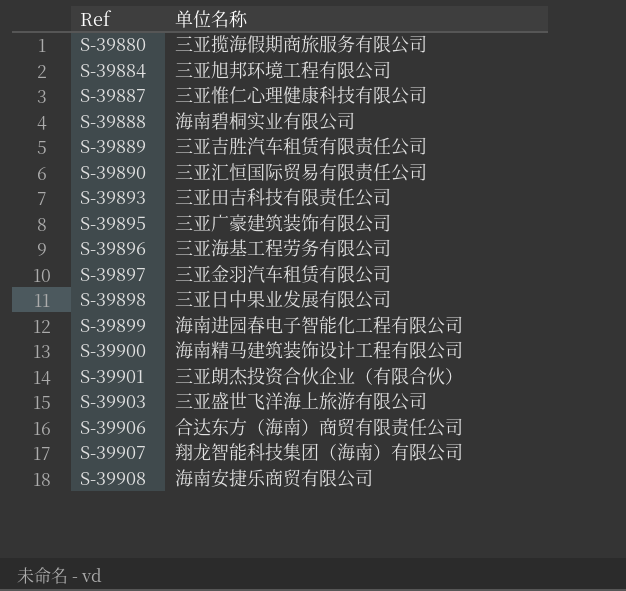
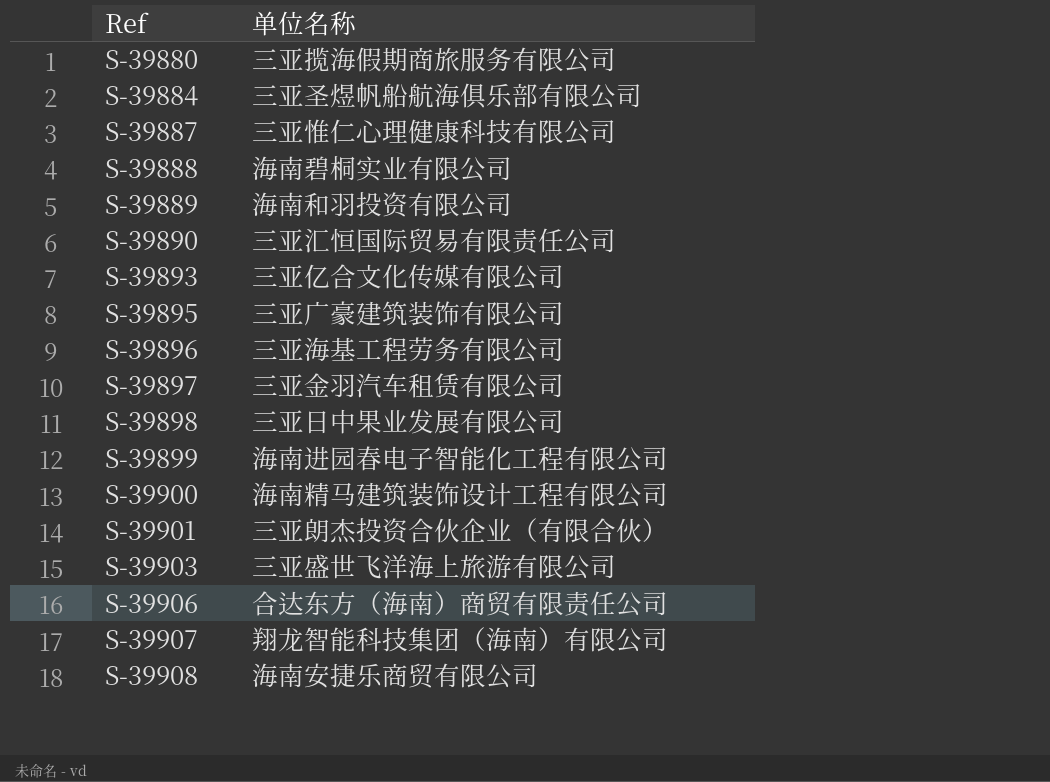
S-39884 | 单位名称: 三亚旭邦环境工程有限公司 -> 三亚圣煜帆船航海俱乐部有限公司
S-39889 | 单位名称: 三亚吉胜汽车租赁有限责任公司 -> 海南和羽投资有限公司
S-39893 | 单位名称: 三亚田吉科技有限责任公司 -> 三亚亿合文化传媒有限公司

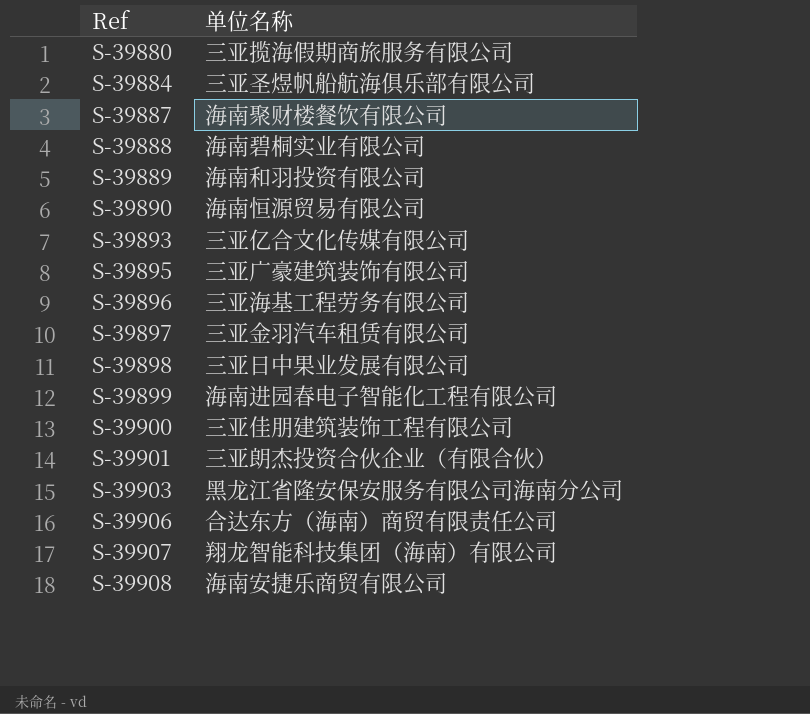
S-39887 | 单位名称: 三亚惟仁心理健康科技有限公司 -> 海南聚财楼餐饮有限公司
S-39890 | 单位名称: 三亚汇恒国际贸易有限责任公司 -> 海南恒源贸易有限公司
S-39900 | 单位名称: 海南精马建筑装饰设计工程有限公司 -> 三亚佳朋建筑装饰工程有限公司
S-39903 | 单位名称: 三亚盛世飞洋海上旅游有限公司 -> 黑龙江省隆安保安服务有限公司海南分公司

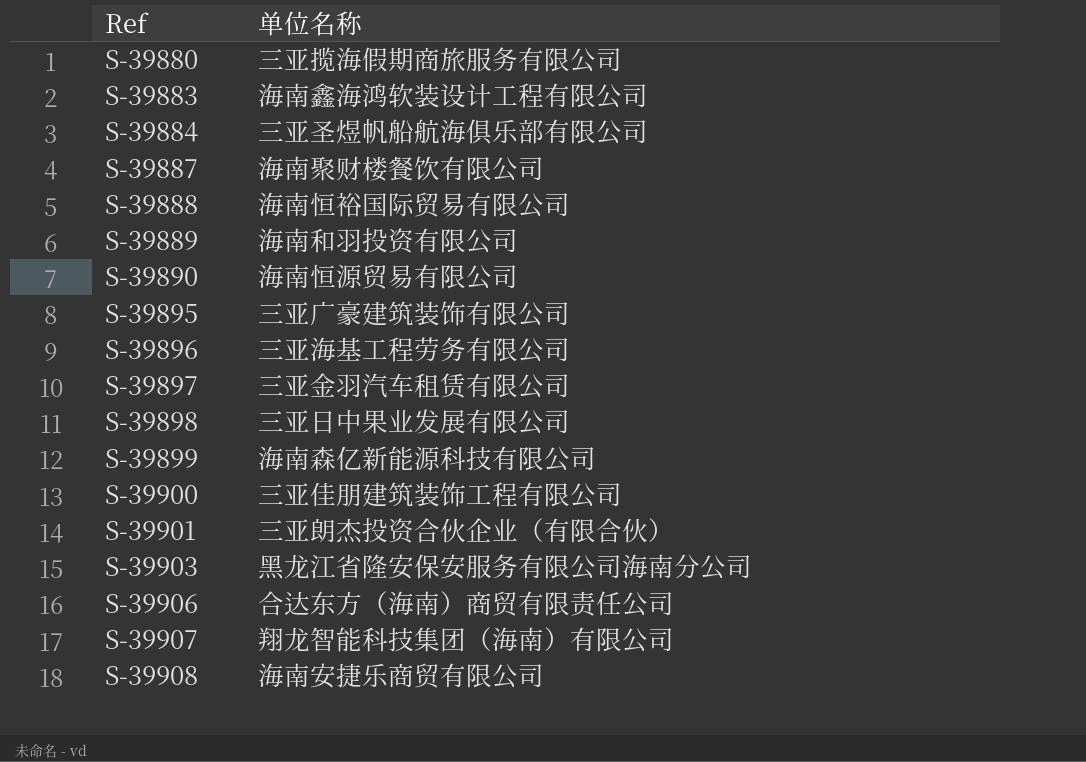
row S-39893: 三亚亿合文化传媒有限公司 -> none
row S-39883: none -> 海南鑫海鸿软装设计工程有限公司
S-39888 | 单位名称: 海南碧桐实业有限公司 -> 海南恒裕国际贸易有限公司
S-39899 | 单位名称: 海南进园春电子智能化工程有限公司 -> 海南森亿新能源科技有限公司

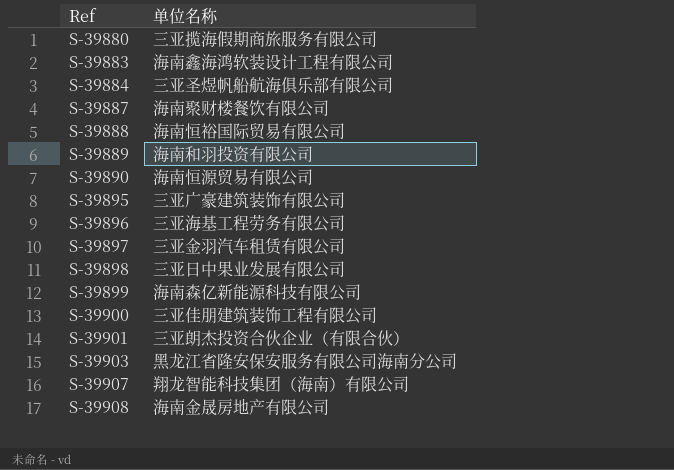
row S-39906: 合达东方（海南）商贸有限责任公司 -> none
S-39908 | 单位名称: 海南安捷乐商贸有限公司 -> 海南金晟房地产有限公司

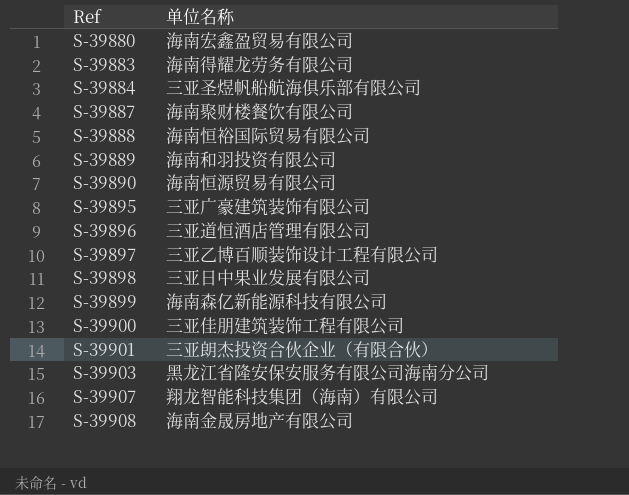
S-39880 | 单位名称: 三亚揽海假期商旅服务有限公司 -> 海南宏鑫盈贸易有限公司
S-39883 | 单位名称: 海南鑫海鸿软装设计工程有限公司 -> 海南得耀龙劳务有限公司
S-39896 | 单位名称: 三亚海基工程劳务有限公司 -> 三亚道恒酒店管理有限公司
S-39897 | 单位名称: 三亚金羽汽车租赁有限公司 -> 三亚乙博百顺装饰设计工程有限公司

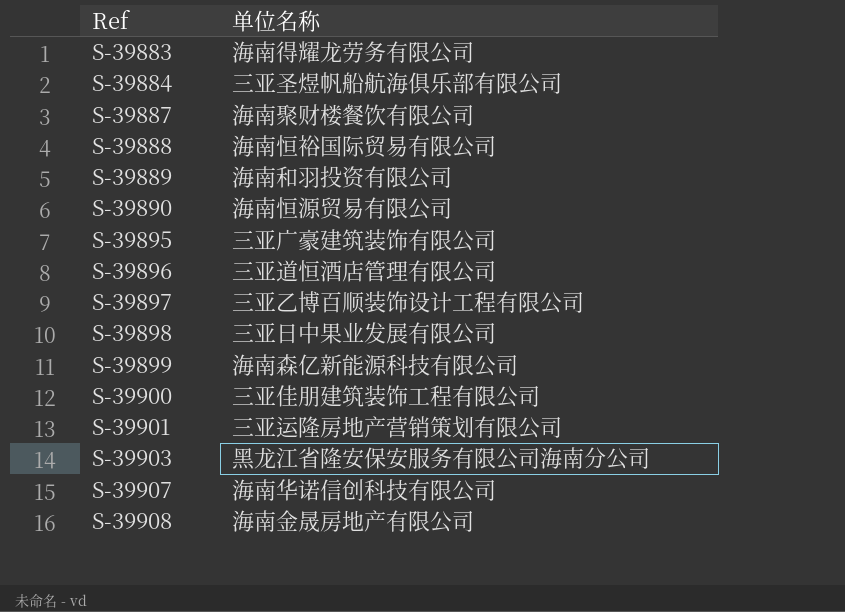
row S-39880: 海南宏鑫盈贸易有限公司 -> none
S-39901 | 单位名称: 三亚朗杰投资合伙企业（有限合伙） -> 三亚运隆房地产营销策划有限公司
S-39907 | 单位名称: 翔龙智能科技集团（海南）有限公司 -> 海南华诺信创科技有限公司

